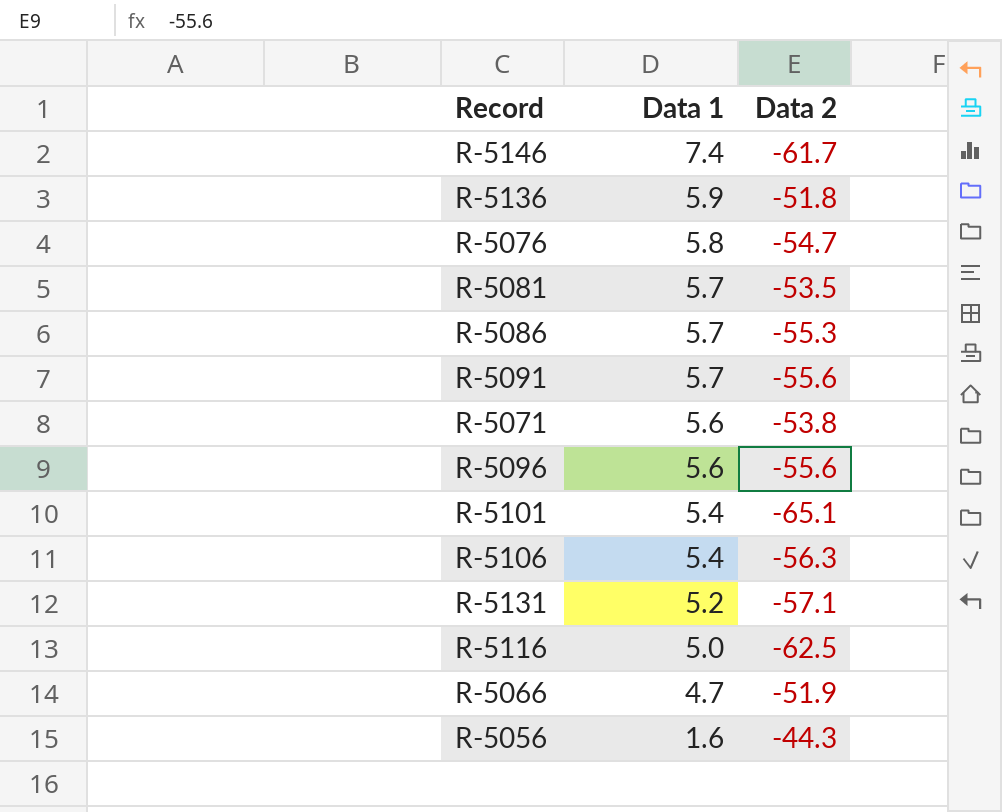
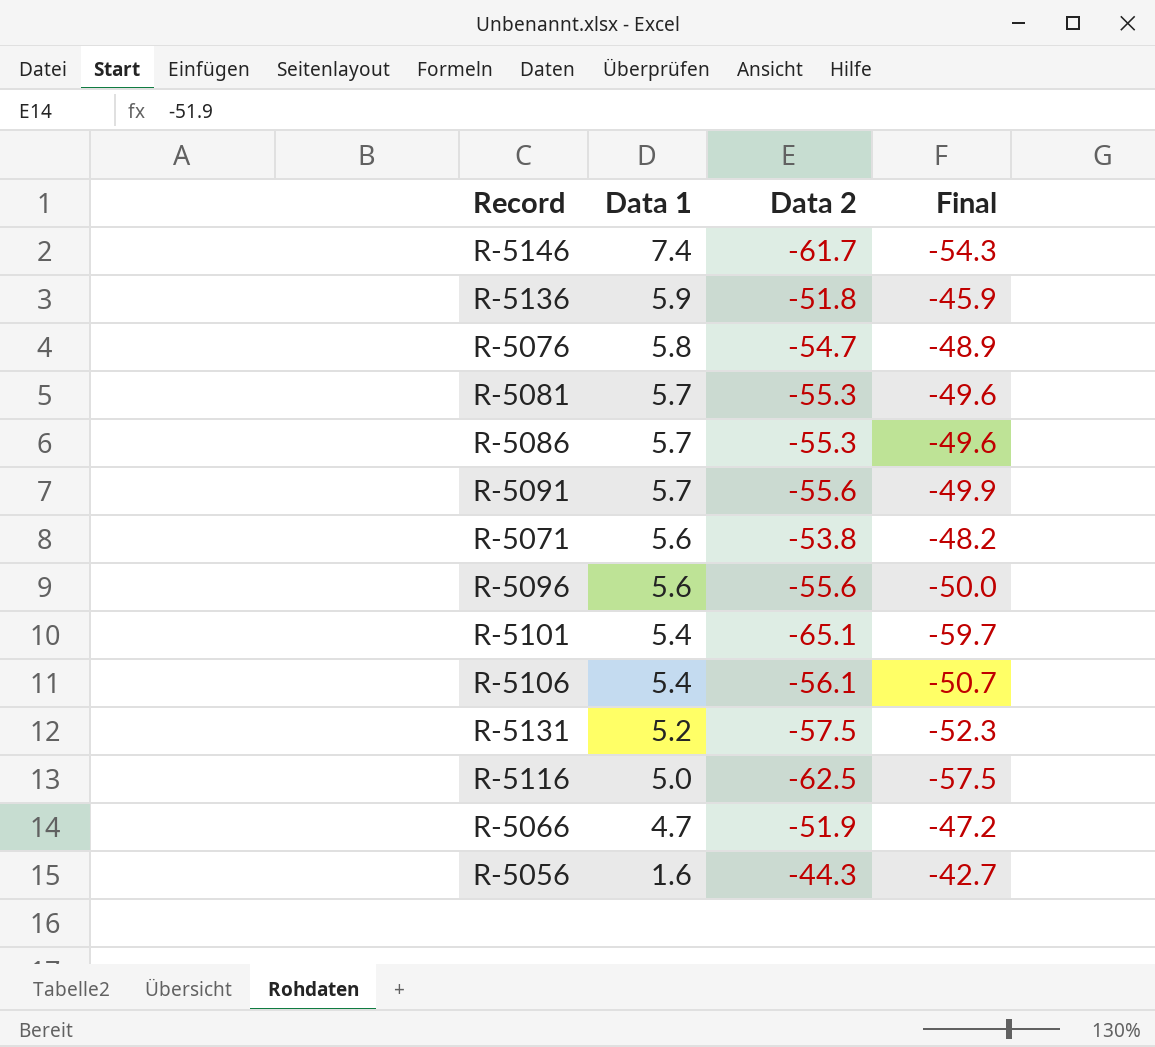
column Final | formula: none -> [Data 1] + [Data 2]
R-5081 | Data 2: -53.5 -> -55.3
R-5106 | Data 2: -56.3 -> -56.1
R-5131 | Data 2: -57.1 -> -57.5

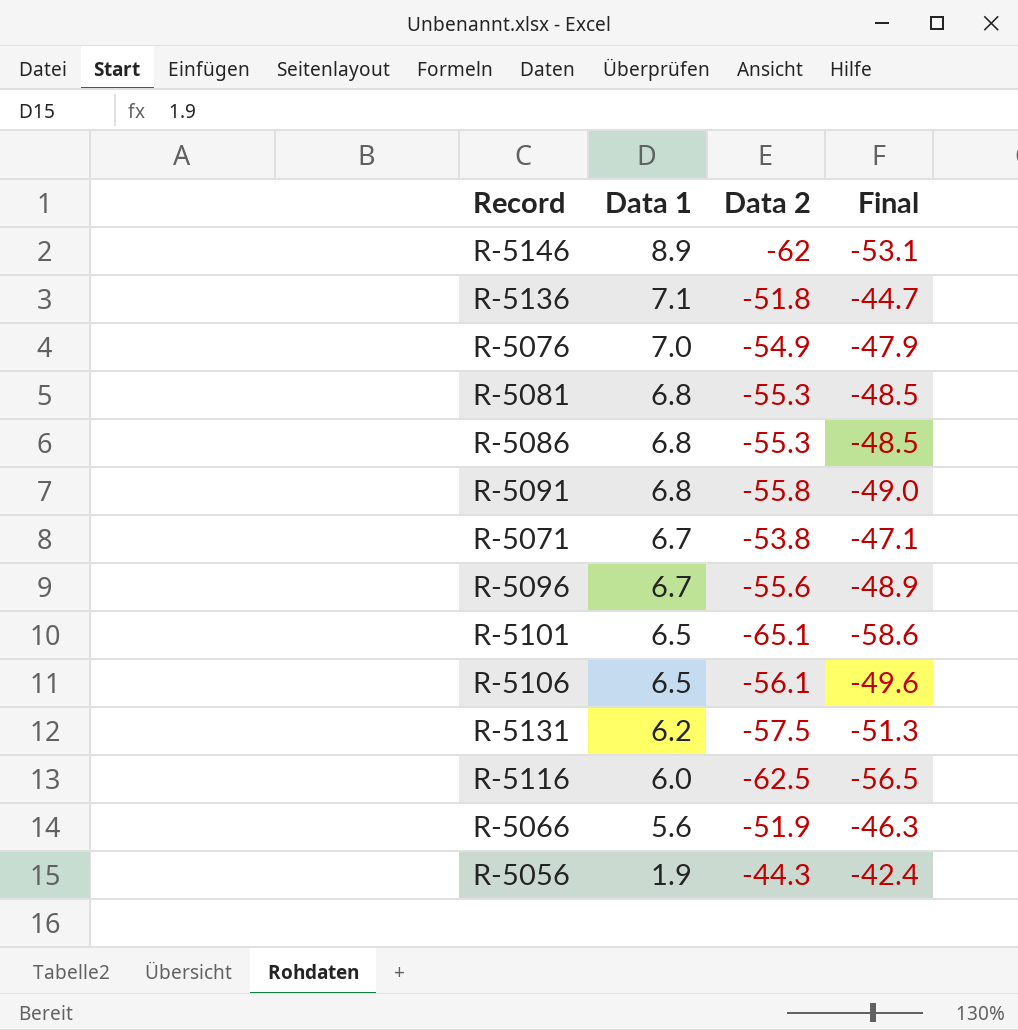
R-5146 | Data 1: 7.4 -> 8.9
R-5146 | Data 2: -61.7 -> -62
R-5146 | Final: -54.3 -> -53.1
R-5136 | Data 1: 5.9 -> 7.1
R-5136 | Final: -45.9 -> -44.7
R-5076 | Data 1: 5.8 -> 7.0
R-5076 | Data 2: -54.7 -> -54.9
R-5076 | Final: -48.9 -> -47.9
R-5081 | Data 1: 5.7 -> 6.8
R-5081 | Final: -49.6 -> -48.5
R-5086 | Data 1: 5.7 -> 6.8
R-5086 | Final: -49.6 -> -48.5
R-5091 | Data 1: 5.7 -> 6.8
R-5091 | Data 2: -55.6 -> -55.8
R-5091 | Final: -49.9 -> -49.0
R-5071 | Data 1: 5.6 -> 6.7
R-5071 | Final: -48.2 -> -47.1
R-5096 | Data 1: 5.6 -> 6.7
R-5096 | Final: -50.0 -> -48.9
R-5101 | Data 1: 5.4 -> 6.5
R-5101 | Final: -59.7 -> -58.6
R-5106 | Data 1: 5.4 -> 6.5
R-5106 | Final: -50.7 -> -49.6
R-5131 | Data 1: 5.2 -> 6.2
R-5131 | Final: -52.3 -> -51.3
R-5116 | Data 1: 5.0 -> 6.0
R-5116 | Final: -57.5 -> -56.5
R-5066 | Data 1: 4.7 -> 5.6
R-5066 | Final: -47.2 -> -46.3
R-5056 | Data 1: 1.6 -> 1.9
R-5056 | Final: -42.7 -> -42.4

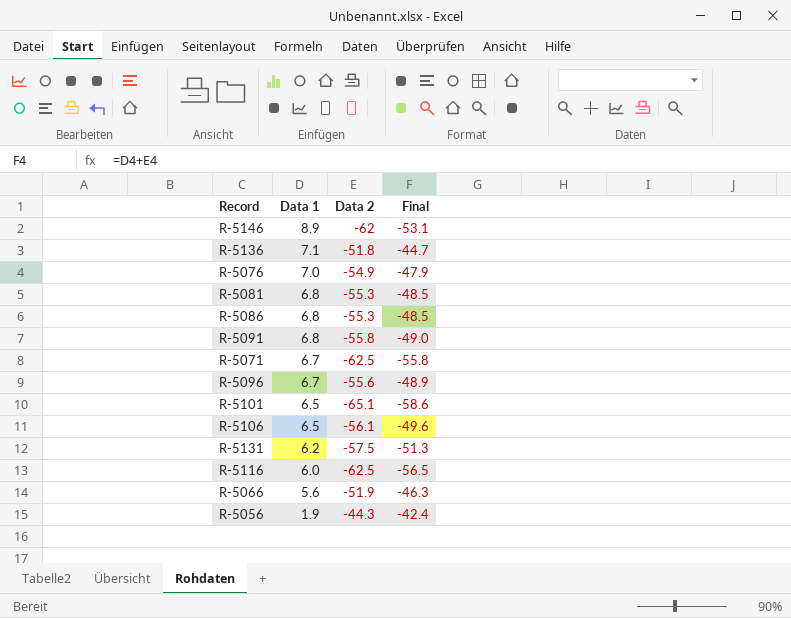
R-5071 | Data 2: -53.8 -> -62.5
R-5071 | Final: -47.1 -> -55.8

